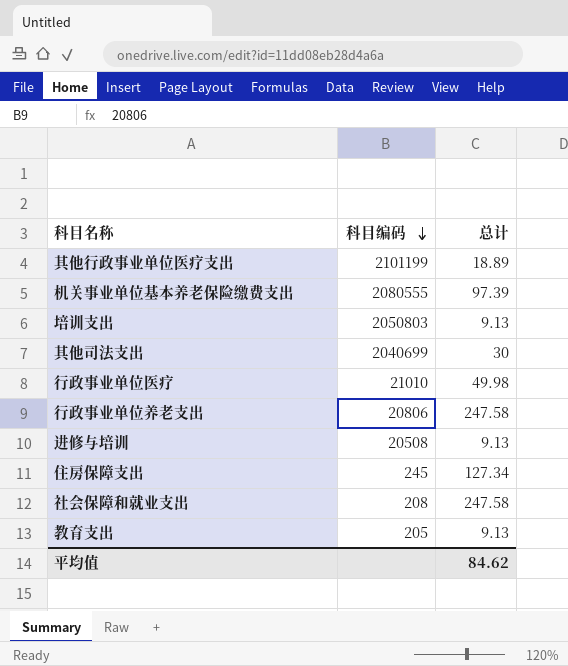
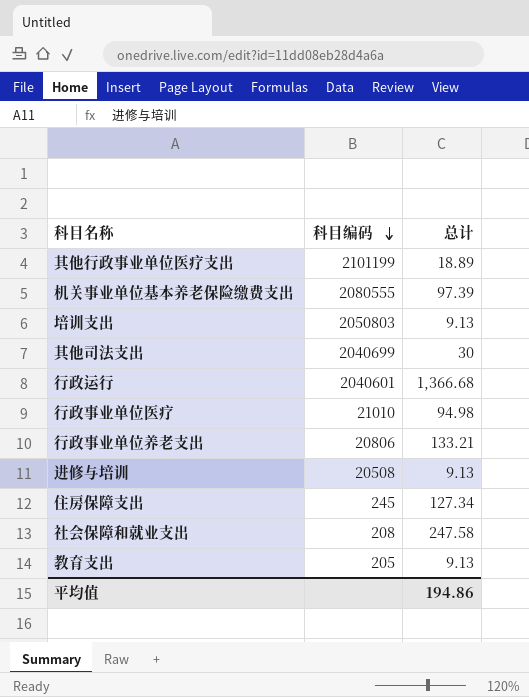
row 行政运行: none -> 2040601 | 1,366.68
行政事业单位医疗 | 总计: 49.98 -> 94.98
行政事业单位养老支出 | 总计: 247.58 -> 133.21
平均值 | 总计: 84.62 -> 194.86

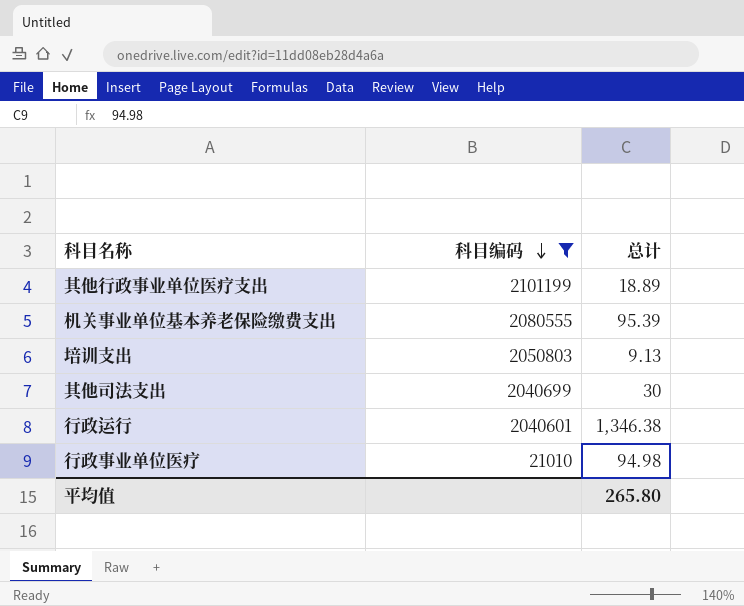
filter: none -> 科目编码 >= 21010
机关事业单位基本养老保险缴费支出 | 总计: 97.39 -> 95.39
行政运行 | 总计: 1,366.68 -> 1,346.38
平均值 | 总计: 194.86 -> 265.80

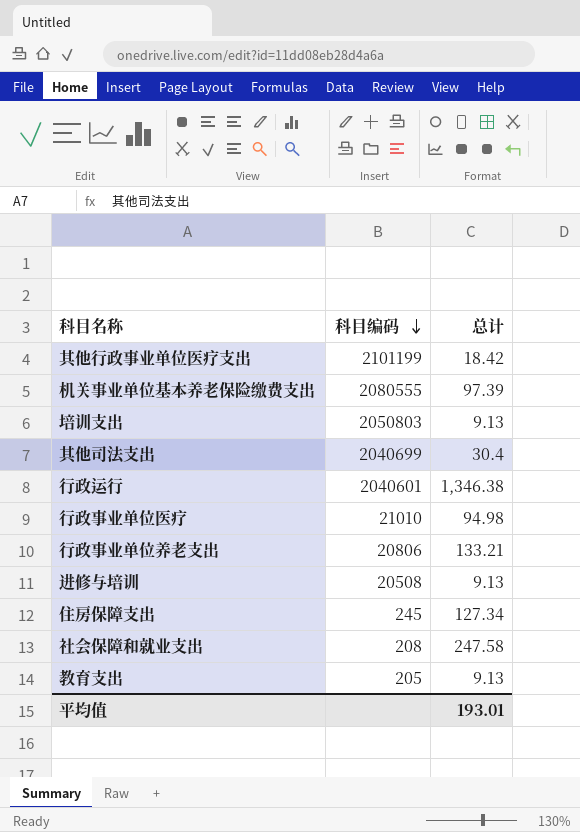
filter: 科目编码 >= 21010 -> none
其他行政事业单位医疗支出 | 总计: 18.89 -> 18.42
机关事业单位基本养老保险缴费支出 | 总计: 95.39 -> 97.39
其他司法支出 | 总计: 30 -> 30.4
平均值 | 总计: 265.80 -> 193.01

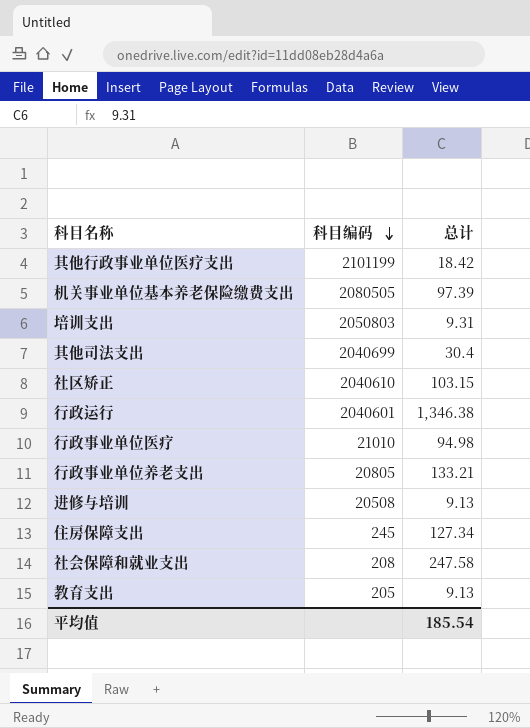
机关事业单位基本养老保险缴费支出 | 科目编码: 2080555 -> 2080505
培训支出 | 总计: 9.13 -> 9.31
row 社区矫正: none -> 2040610 | 103.15
行政事业单位养老支出 | 科目编码: 20806 -> 20805
平均值 | 总计: 193.01 -> 185.54

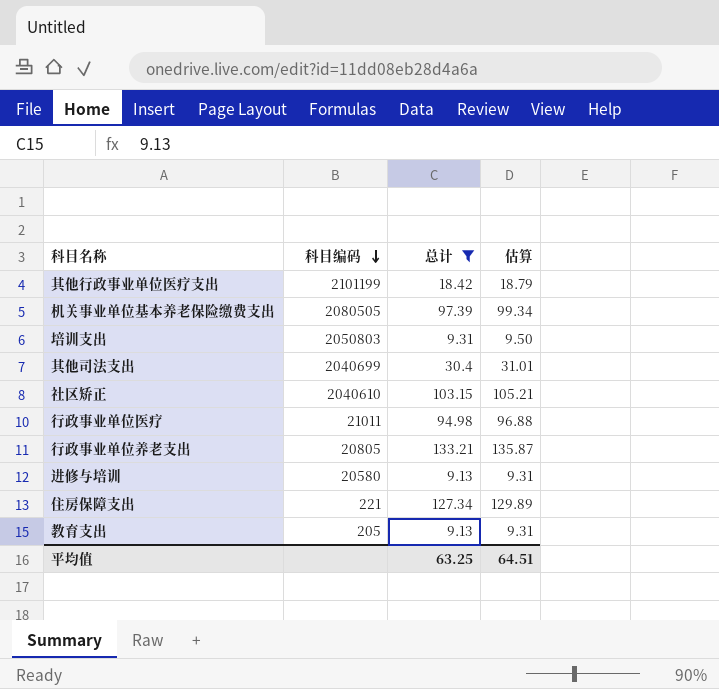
filter: none -> 总计 <= 133.21
column 估算 | formula: none -> [总计] * 1.02
行政事业单位医疗 | 科目编码: 21010 -> 21011
进修与培训 | 科目编码: 20508 -> 20580
住房保障支出 | 科目编码: 245 -> 221
平均值 | 总计: 185.54 -> 63.25

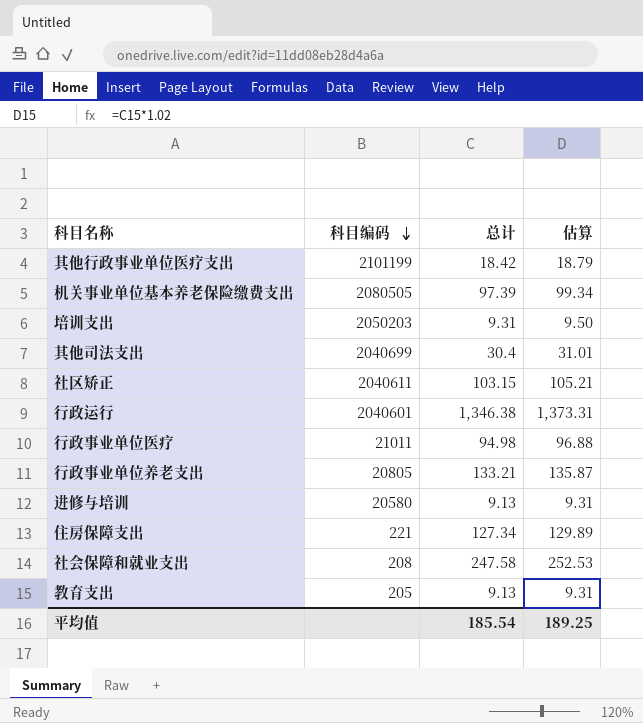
filter: 总计 <= 133.21 -> none
培训支出 | 科目编码: 2050803 -> 2050203
社区矫正 | 科目编码: 2040610 -> 2040611
平均值 | 总计: 63.25 -> 185.54
平均值 | 估算: 64.51 -> 189.25

